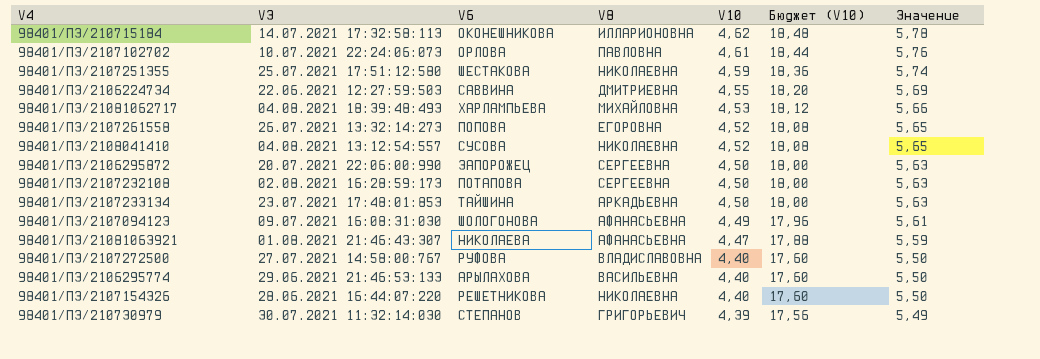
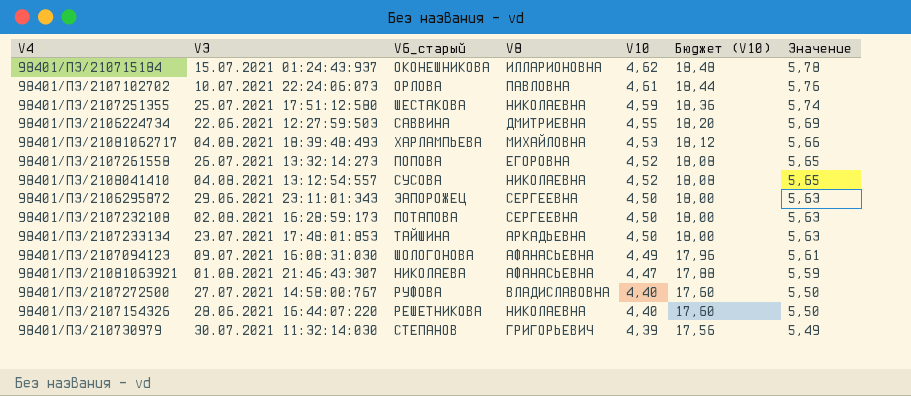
column name: V6 -> V6_старый
row 98401/ПЗ/2106295774: 29.06.2021 21:46:53:133 | АРЫЛАХОВА | ВАСИЛЬЕВНА | 4,40 | 17,60 | 5,50 -> none
98401/ПЗ/210715184 | V3: 14.07.2021 17:32:58:113 -> 15.07.2021 01:24:43:937
98401/ПЗ/2106295872 | V3: 20.07.2021 22:06:00:990 -> 29.06.2021 23:11:01:343

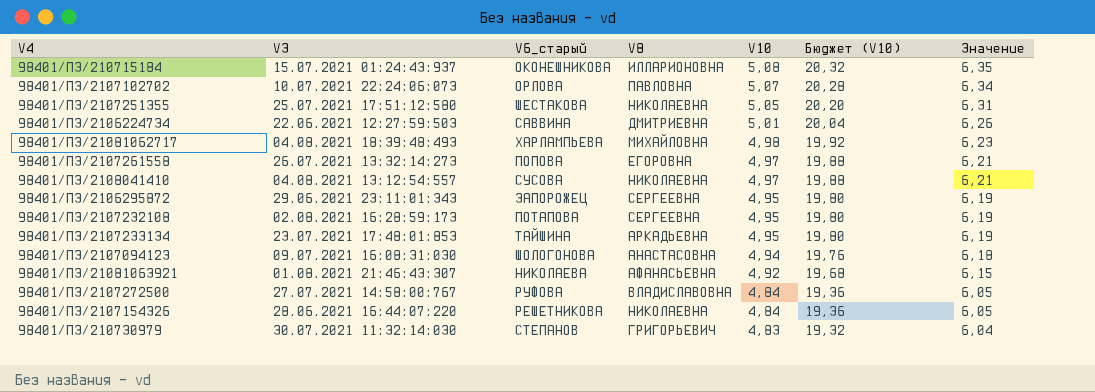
98401/ПЗ/210715184 | V10: 4,62 -> 5,08
98401/ПЗ/210715184 | Бюджет (V10): 18,48 -> 20,32
98401/ПЗ/210715184 | Значение: 5,78 -> 6,35
98401/ПЗ/2107102702 | V10: 4,61 -> 5,07
98401/ПЗ/2107102702 | Бюджет (V10): 18,44 -> 20,28
98401/ПЗ/2107102702 | Значение: 5,76 -> 6,34
98401/ПЗ/2107251355 | V10: 4,59 -> 5,05
98401/ПЗ/2107251355 | Бюджет (V10): 18,36 -> 20,20
98401/ПЗ/2107251355 | Значение: 5,74 -> 6,31
98401/ПЗ/2106224734 | V10: 4,55 -> 5,01
98401/ПЗ/2106224734 | Бюджет (V10): 18,20 -> 20,04
98401/ПЗ/2106224734 | Значение: 5,69 -> 6,26
98401/ПЗ/21081062717 | V10: 4,53 -> 4,98
98401/ПЗ/21081062717 | Бюджет (V10): 18,12 -> 19,92
98401/ПЗ/21081062717 | Значение: 5,66 -> 6,23
98401/ПЗ/2107261558 | V10: 4,52 -> 4,97
98401/ПЗ/2107261558 | Бюджет (V10): 18,08 -> 19,88
98401/ПЗ/2107261558 | Значение: 5,65 -> 6,21
98401/ПЗ/2108041410 | V10: 4,52 -> 4,97
98401/ПЗ/2108041410 | Бюджет (V10): 18,08 -> 19,88
98401/ПЗ/2108041410 | Значение: 5,65 -> 6,21
98401/ПЗ/2106295872 | V10: 4,50 -> 4,95
98401/ПЗ/2106295872 | Бюджет (V10): 18,00 -> 19,80
98401/ПЗ/2106295872 | Значение: 5,63 -> 6,19
98401/ПЗ/2107232108 | V10: 4,50 -> 4,95
98401/ПЗ/2107232108 | Бюджет (V10): 18,00 -> 19,80
98401/ПЗ/2107232108 | Значение: 5,63 -> 6,19
98401/ПЗ/2107233134 | V10: 4,50 -> 4,95
98401/ПЗ/2107233134 | Бюджет (V10): 18,00 -> 19,80
98401/ПЗ/2107233134 | Значение: 5,63 -> 6,19
98401/ПЗ/2107094123 | V8: АФАНАСЬЕВНА -> АНАСТАСОВНА
98401/ПЗ/2107094123 | V10: 4,49 -> 4,94
98401/ПЗ/2107094123 | Бюджет (V10): 17,96 -> 19,76
98401/ПЗ/2107094123 | Значение: 5,61 -> 6,18
98401/ПЗ/21081063921 | V10: 4,47 -> 4,92
98401/ПЗ/21081063921 | Бюджет (V10): 17,88 -> 19,68
98401/ПЗ/21081063921 | Значение: 5,59 -> 6,15
98401/ПЗ/2107272500 | V10: 4,40 -> 4,84
98401/ПЗ/2107272500 | Бюджет (V10): 17,60 -> 19,36
98401/ПЗ/2107272500 | Значение: 5,50 -> 6,05
98401/ПЗ/2107154326 | V10: 4,40 -> 4,84
98401/ПЗ/2107154326 | Бюджет (V10): 17,60 -> 19,36
98401/ПЗ/2107154326 | Значение: 5,50 -> 6,05
98401/ПЗ/210730979 | V10: 4,39 -> 4,83
98401/ПЗ/210730979 | Бюджет (V10): 17,56 -> 19,32
98401/ПЗ/210730979 | Значение: 5,49 -> 6,04

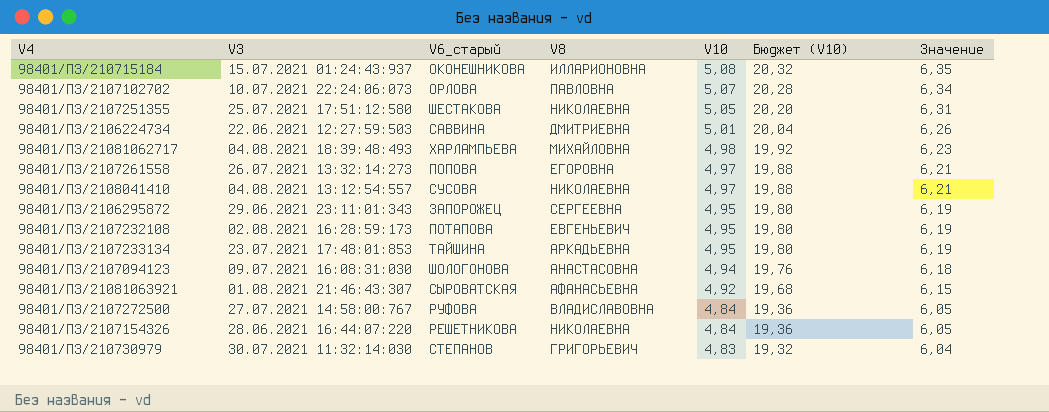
98401/ПЗ/2107232108 | V8: СЕРГЕЕВНА -> ЕВГЕНЬЕВИЧ
98401/ПЗ/21081063921 | V6_старый: НИКОЛАЕВА -> СЫРОВАТСКАЯ

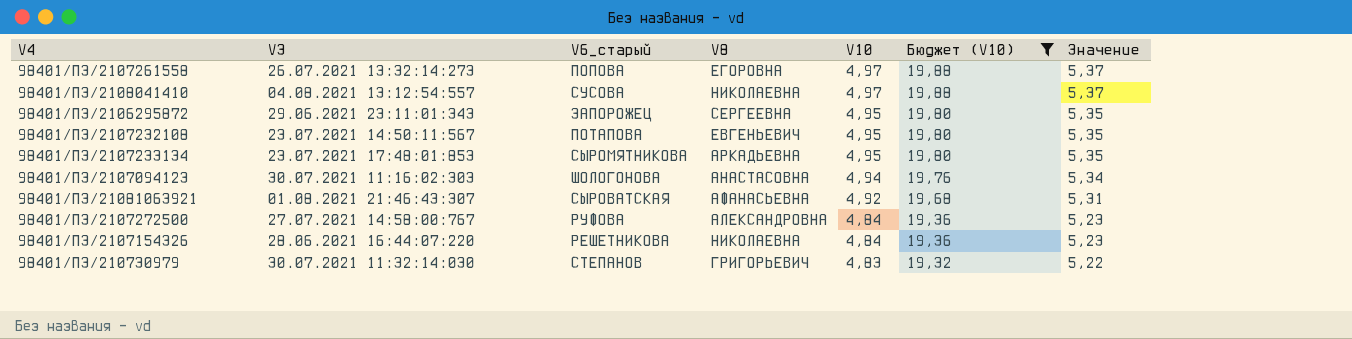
filter: none -> Бюджет (V10) <= 19,88
column Значение | formula: [V10] * 1,25 -> [V10] * 1,08
98401/ПЗ/2107232108 | V3: 02.08.2021 16:28:59:173 -> 23.07.2021 14:50:11:567
98401/ПЗ/2107233134 | V6_старый: ТАЙШИНА -> СЫРОМЯТНИКОВА
98401/ПЗ/2107094123 | V3: 09.07.2021 16:08:31:030 -> 30.07.2021 11:16:02:303
98401/ПЗ/2107272500 | V8: ВЛАДИСЛАВОВНА -> АЛЕКСАНДРОВНА

